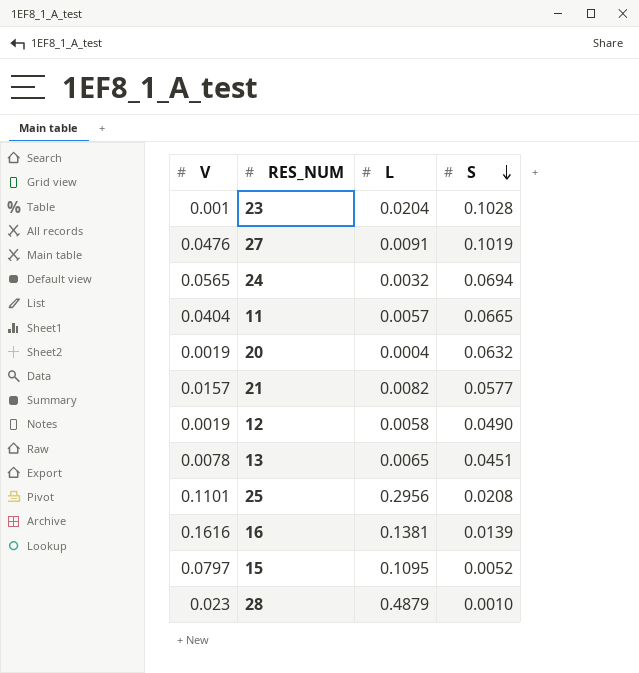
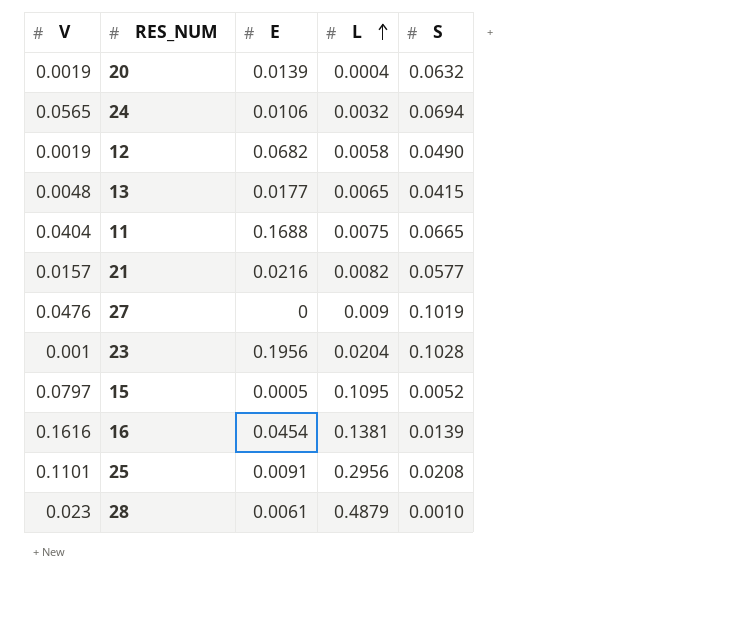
row order: S descending -> L ascending
column E | position: none -> 3
13 | V: 0.0078 -> 0.0048
13 | S: 0.0451 -> 0.0415
11 | L: 0.0057 -> 0.0075
27 | L: 0.0091 -> 0.009

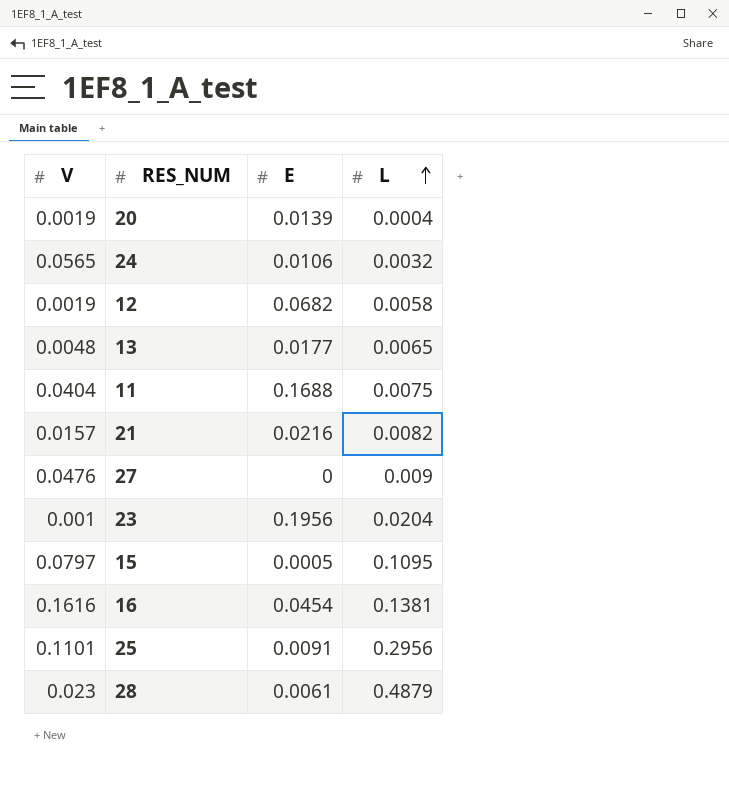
column S | position: 5 -> none

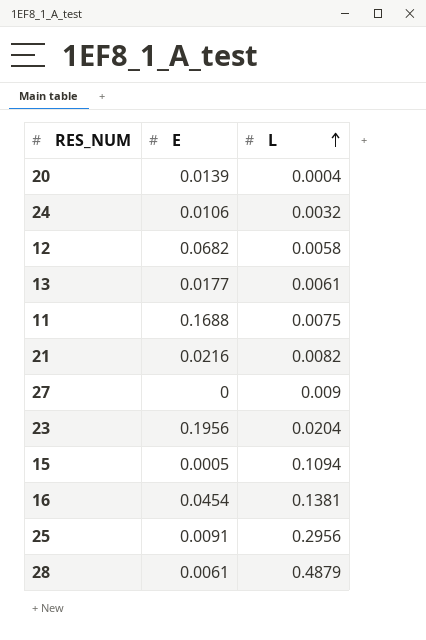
column V | position: 1 -> none
13 | L: 0.0065 -> 0.0061
15 | L: 0.1095 -> 0.1094

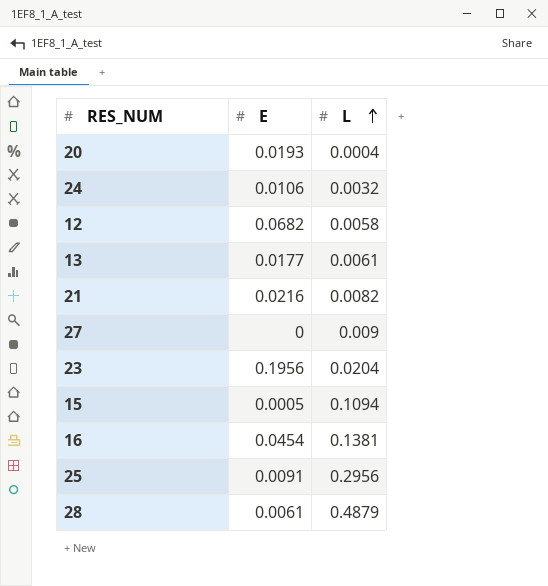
row 11: 0.1688 | 0.0075 -> none
20 | E: 0.0139 -> 0.0193

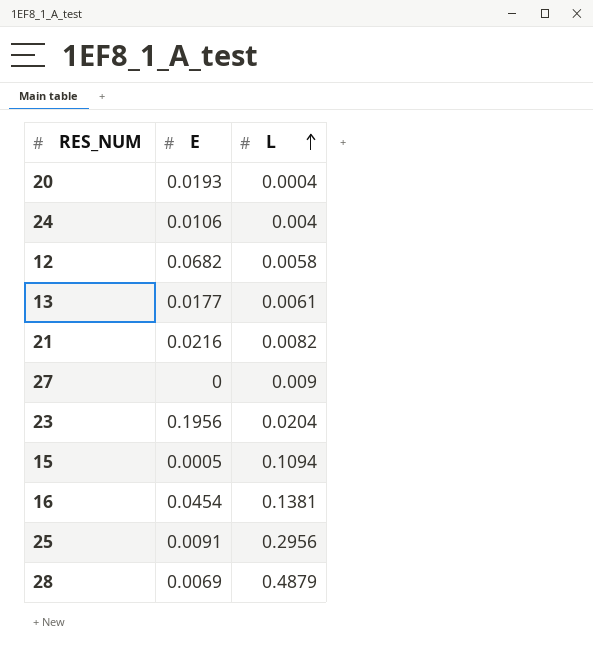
24 | L: 0.0032 -> 0.004
28 | E: 0.0061 -> 0.0069

